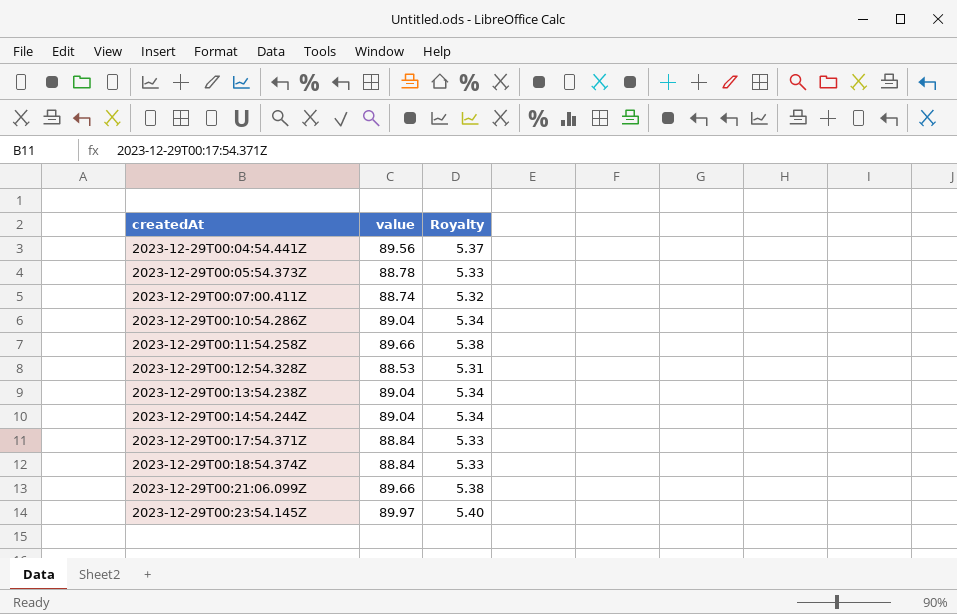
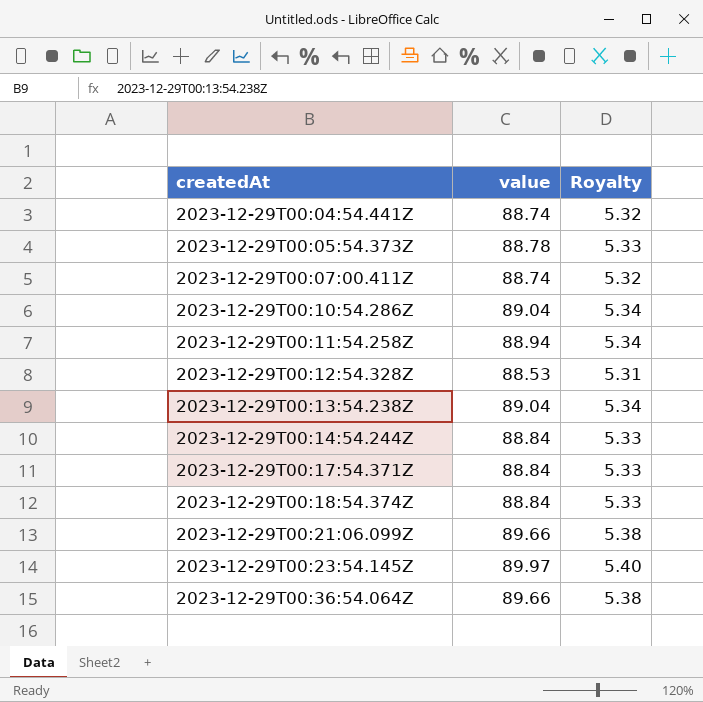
2023-12-29T00:04:54.441Z | value: 89.56 -> 88.74
2023-12-29T00:04:54.441Z | Royalty: 5.37 -> 5.32
2023-12-29T00:11:54.258Z | value: 89.66 -> 88.94
2023-12-29T00:11:54.258Z | Royalty: 5.38 -> 5.34
2023-12-29T00:14:54.244Z | value: 89.04 -> 88.84
2023-12-29T00:14:54.244Z | Royalty: 5.34 -> 5.33
row 2023-12-29T00:36:54.064Z: none -> 89.66 | 5.38

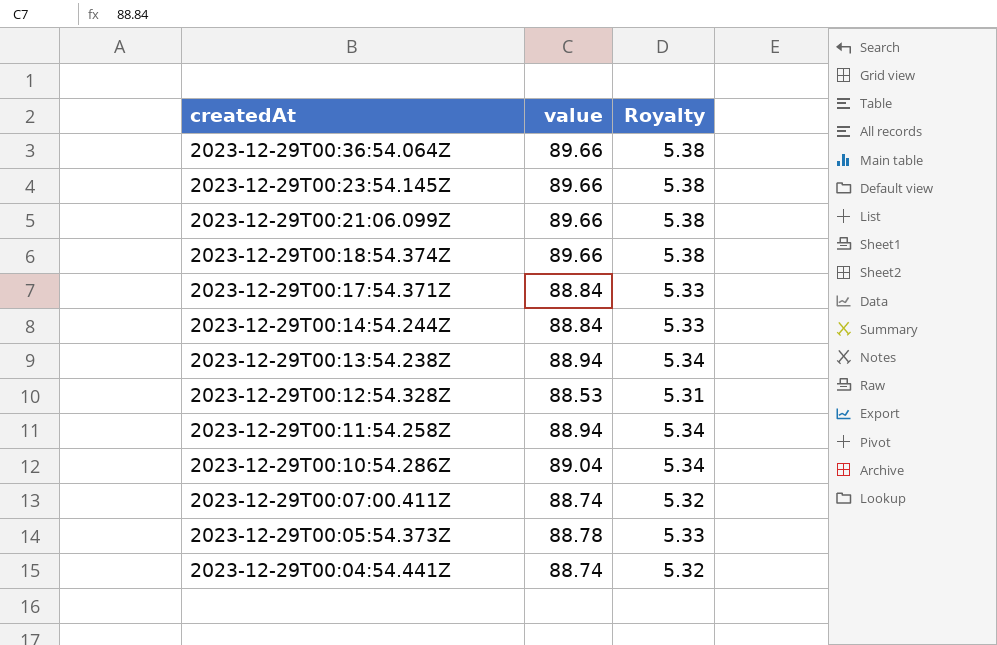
row order: createdAt ascending -> createdAt descending
2023-12-29T00:23:54.145Z | value: 89.97 -> 89.66
2023-12-29T00:23:54.145Z | Royalty: 5.40 -> 5.38
2023-12-29T00:18:54.374Z | value: 88.84 -> 89.66
2023-12-29T00:18:54.374Z | Royalty: 5.33 -> 5.38
2023-12-29T00:13:54.238Z | value: 89.04 -> 88.94

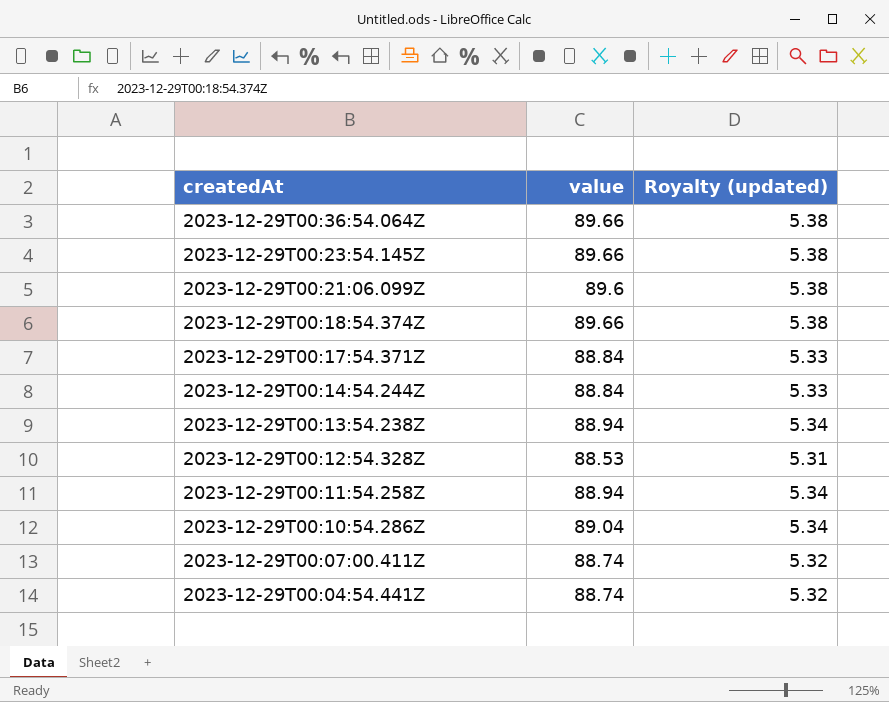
column name: Royalty -> Royalty (updated)
row 2023-12-29T00:05:54.373Z: 88.78 | 5.33 -> none
2023-12-29T00:21:06.099Z | value: 89.66 -> 89.6

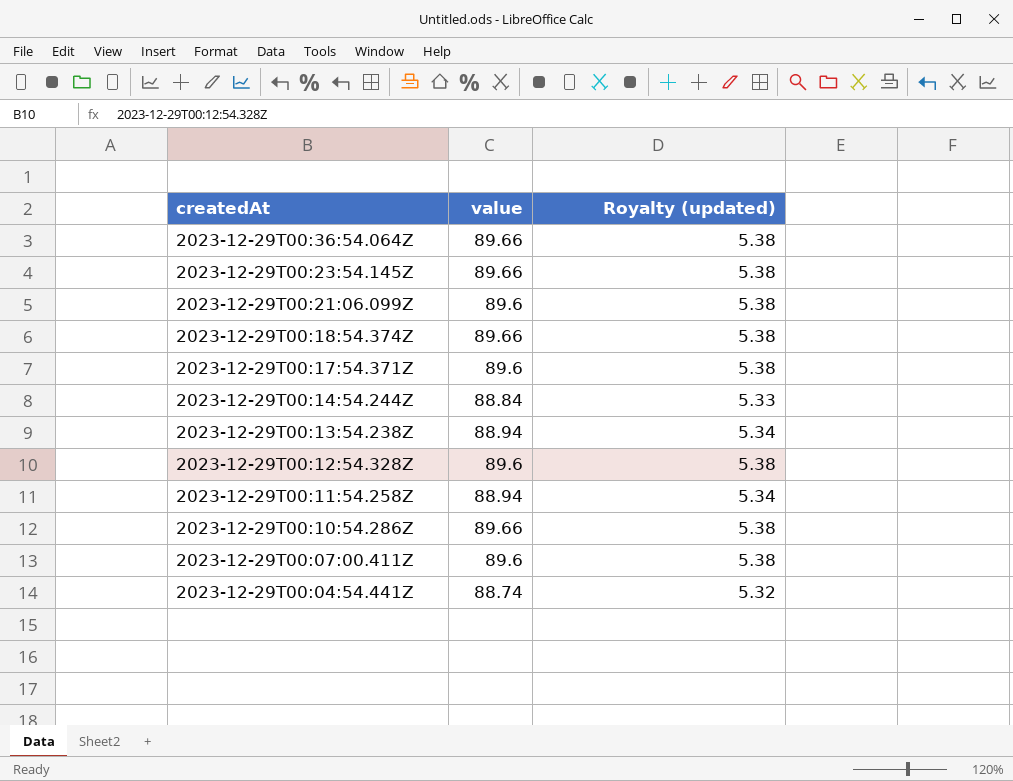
2023-12-29T00:17:54.371Z | value: 88.84 -> 89.6
2023-12-29T00:17:54.371Z | Royalty (updated): 5.33 -> 5.38
2023-12-29T00:12:54.328Z | value: 88.53 -> 89.6
2023-12-29T00:12:54.328Z | Royalty (updated): 5.31 -> 5.38
2023-12-29T00:10:54.286Z | value: 89.04 -> 89.66
2023-12-29T00:10:54.286Z | Royalty (updated): 5.34 -> 5.38
2023-12-29T00:07:00.411Z | value: 88.74 -> 89.6
2023-12-29T00:07:00.411Z | Royalty (updated): 5.32 -> 5.38

